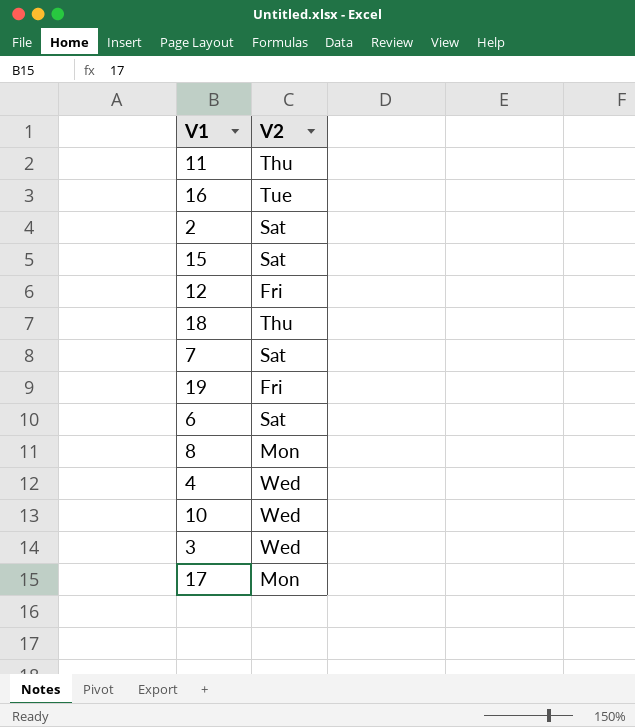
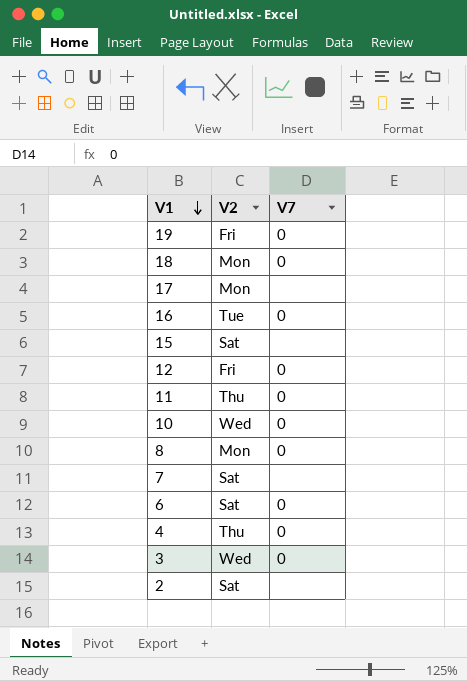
row order: none -> V1 descending
column V7 | position: none -> 3
18 | V2: Thu -> Mon
4 | V2: Wed -> Thu

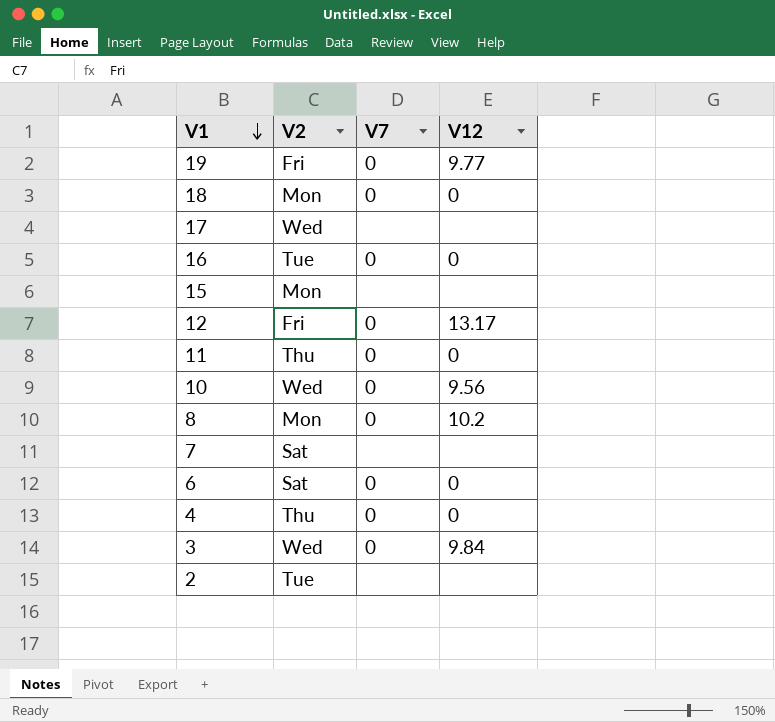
column V12 | position: none -> 4
17 | V2: Mon -> Wed
15 | V2: Sat -> Mon
2 | V2: Sat -> Tue

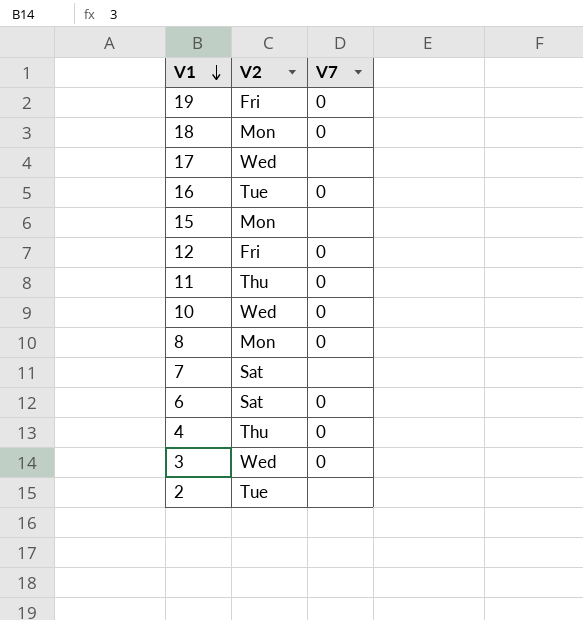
column V12 | position: 4 -> none

